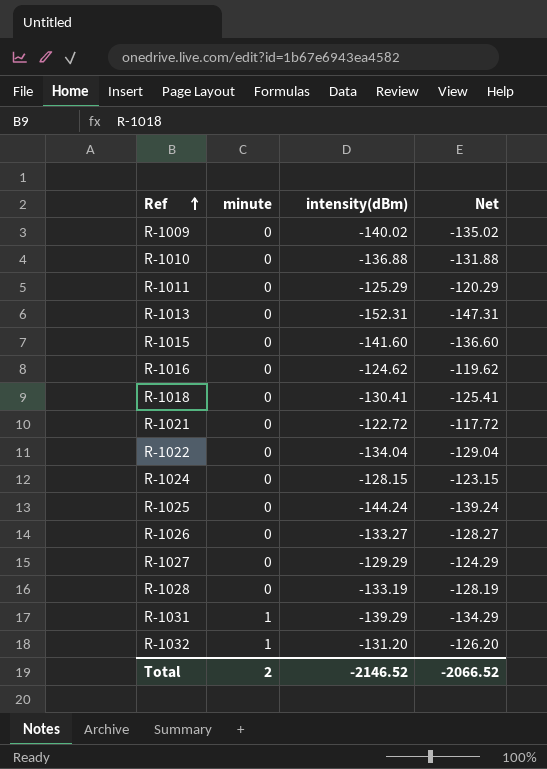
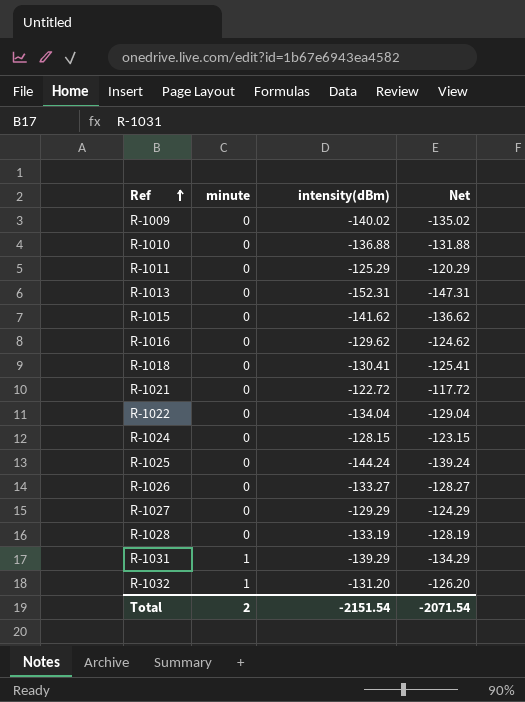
R-1015 | intensity(dBm): -141.60 -> -141.62
R-1015 | Net: -136.60 -> -136.62
R-1016 | intensity(dBm): -124.62 -> -129.62
R-1016 | Net: -119.62 -> -124.62
Total | intensity(dBm): -2146.52 -> -2151.54
Total | Net: -2066.52 -> -2071.54

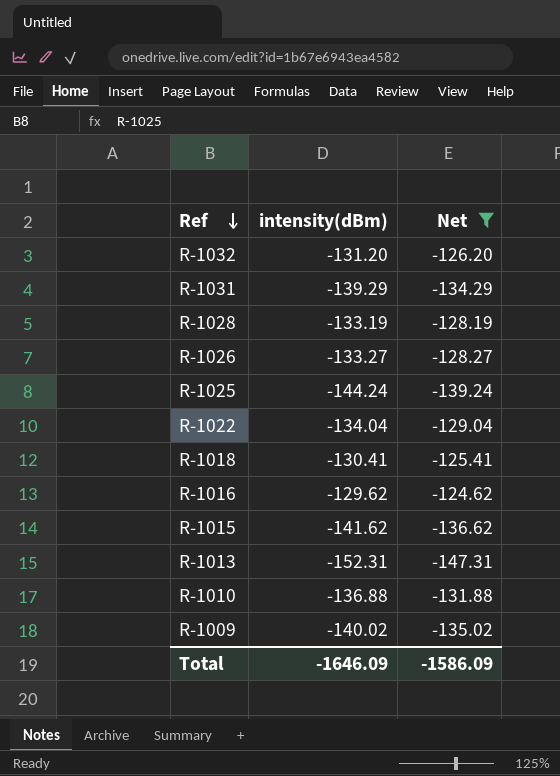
filter: none -> Net <= -124.62
row order: Ref ascending -> Ref descending
column minute | position: 2 -> none
Total | intensity(dBm): -2151.54 -> -1646.09
Total | Net: -2071.54 -> -1586.09

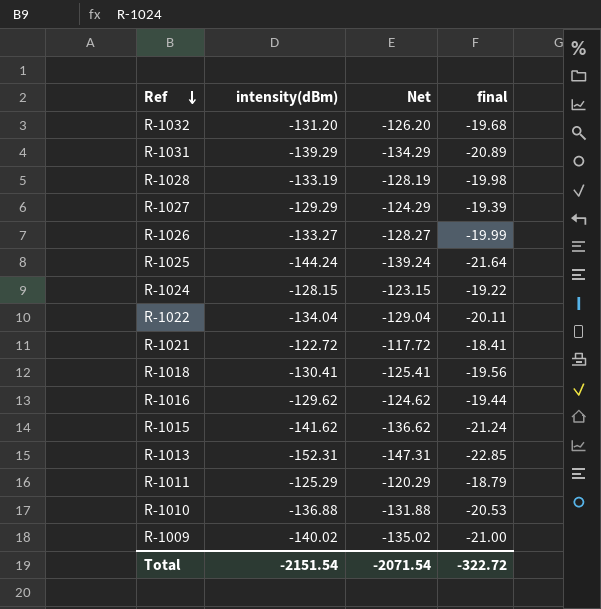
filter: Net <= -124.62 -> none
column final | formula: none -> [intensity(dBm)] * 0.15
Total | intensity(dBm): -1646.09 -> -2151.54
Total | Net: -1586.09 -> -2071.54

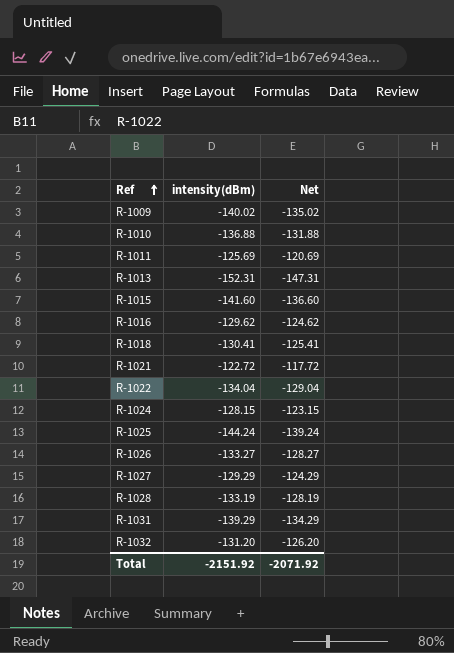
row order: Ref descending -> Ref ascending
column final | formula: [intensity(dBm)] * 0.15 -> none
R-1011 | intensity(dBm): -125.29 -> -125.69
R-1011 | Net: -120.29 -> -120.69
R-1015 | intensity(dBm): -141.62 -> -141.60
R-1015 | Net: -136.62 -> -136.60
Total | intensity(dBm): -2151.54 -> -2151.92
Total | Net: -2071.54 -> -2071.92

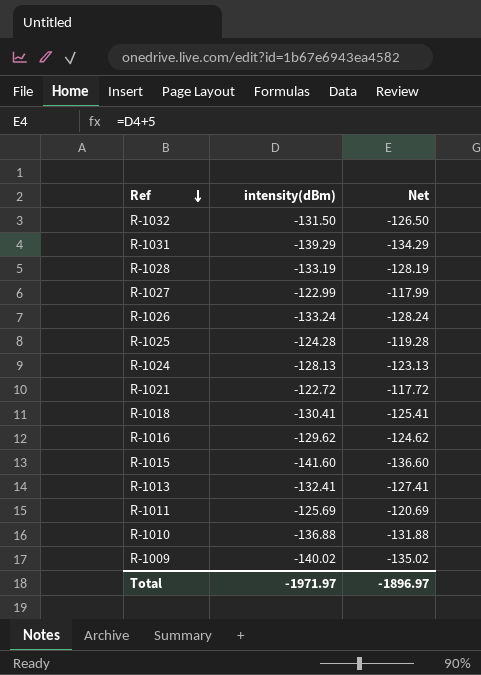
row order: Ref ascending -> Ref descending
row R-1022: -134.04 | -129.04 -> none
R-1032 | intensity(dBm): -131.20 -> -131.50
R-1032 | Net: -126.20 -> -126.50
R-1027 | intensity(dBm): -129.29 -> -122.99
R-1027 | Net: -124.29 -> -117.99
R-1026 | intensity(dBm): -133.27 -> -133.24
R-1026 | Net: -128.27 -> -128.24
R-1025 | intensity(dBm): -144.24 -> -124.28
R-1025 | Net: -139.24 -> -119.28
R-1024 | intensity(dBm): -128.15 -> -128.13
R-1024 | Net: -123.15 -> -123.13
R-1013 | intensity(dBm): -152.31 -> -132.41
R-1013 | Net: -147.31 -> -127.41
Total | intensity(dBm): -2151.92 -> -1971.97
Total | Net: -2071.92 -> -1896.97

